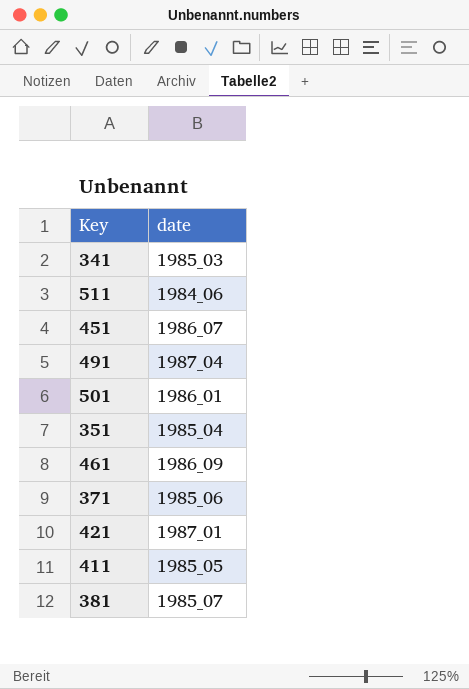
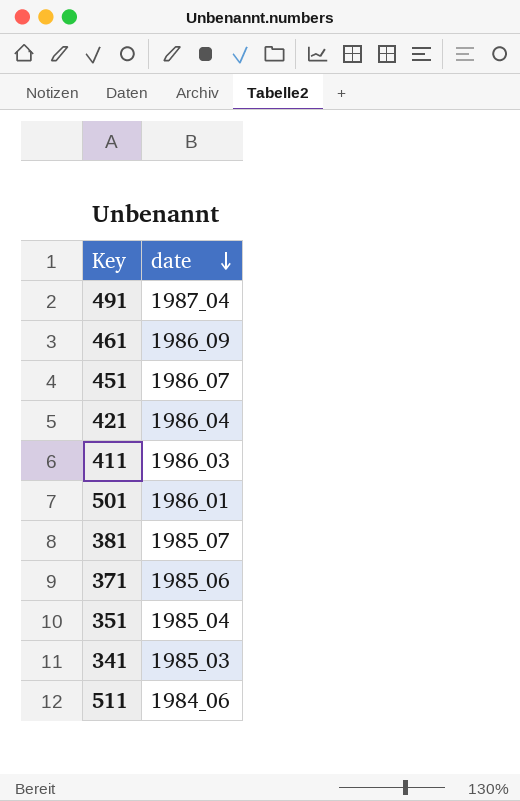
row order: none -> date descending
421 | date: 1987_01 -> 1986_04
411 | date: 1985_05 -> 1986_03

